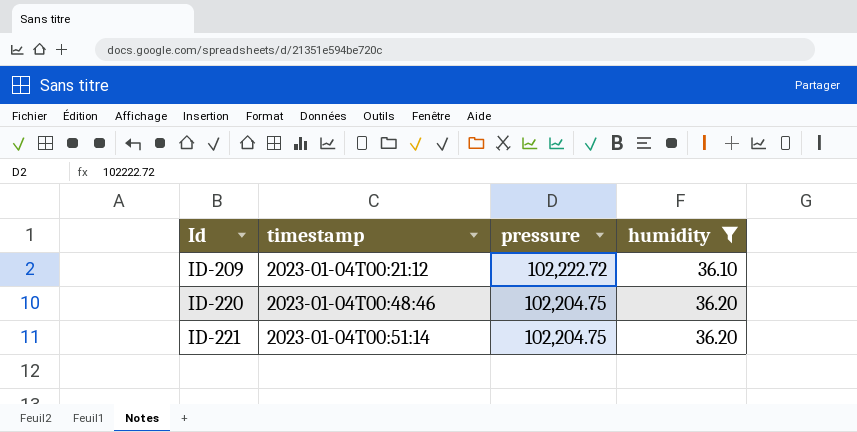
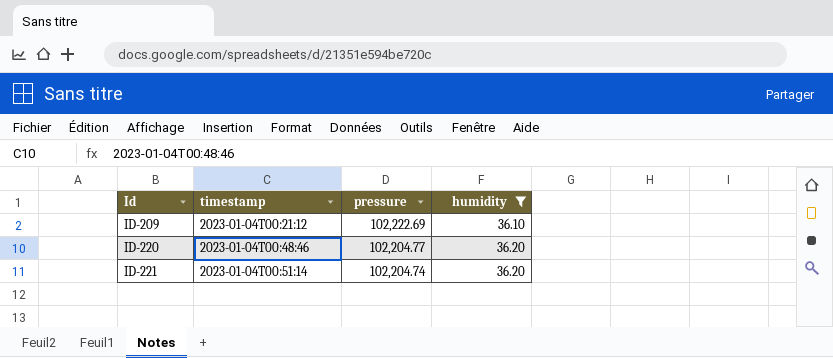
ID-209 | pressure: 102,222.72 -> 102,222.69
ID-220 | pressure: 102,204.75 -> 102,204.77
ID-221 | pressure: 102,204.75 -> 102,204.74

